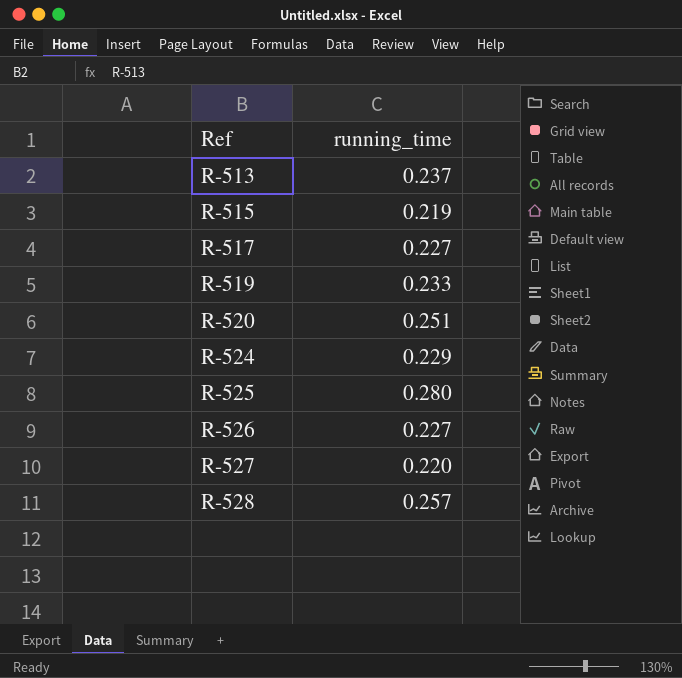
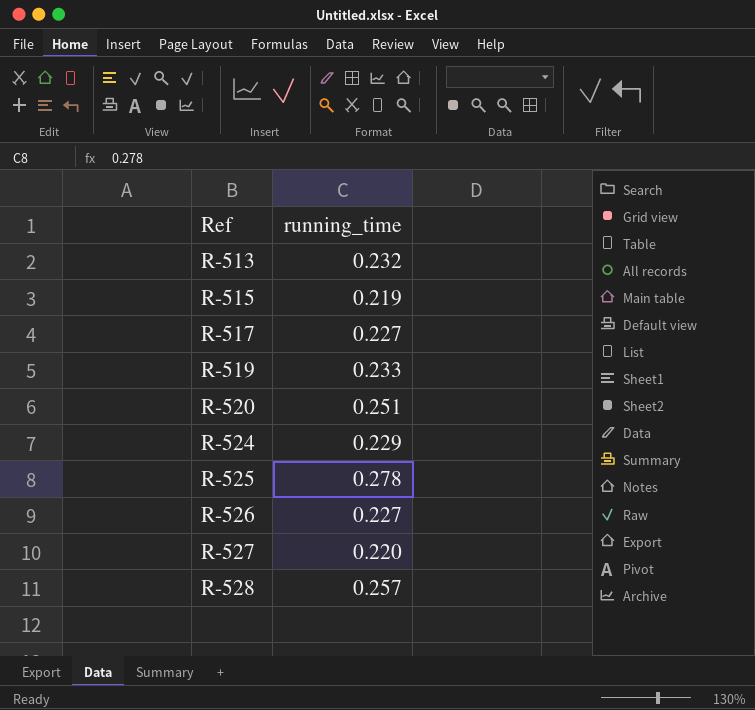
R-513 | running_time: 0.237 -> 0.232
R-525 | running_time: 0.280 -> 0.278

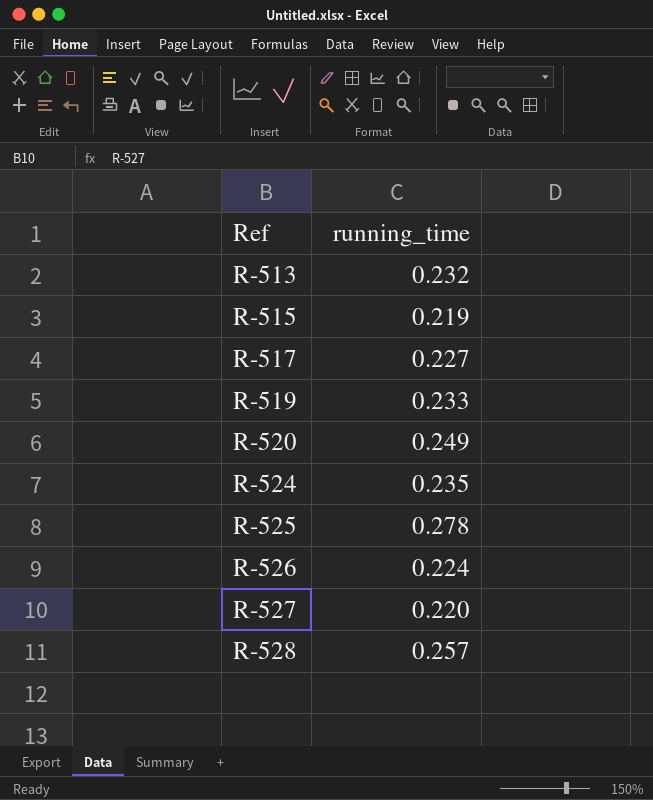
R-520 | running_time: 0.251 -> 0.249
R-524 | running_time: 0.229 -> 0.235
R-526 | running_time: 0.227 -> 0.224

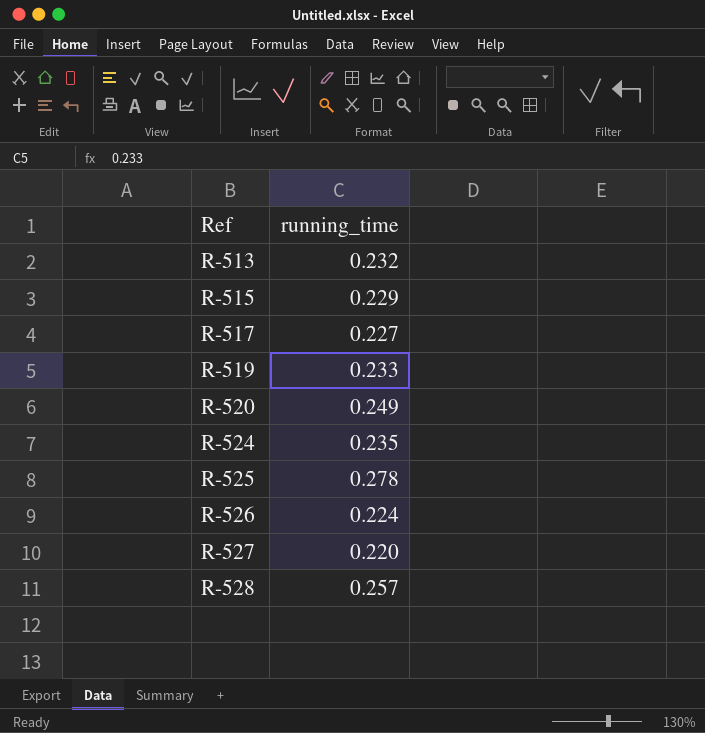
R-515 | running_time: 0.219 -> 0.229

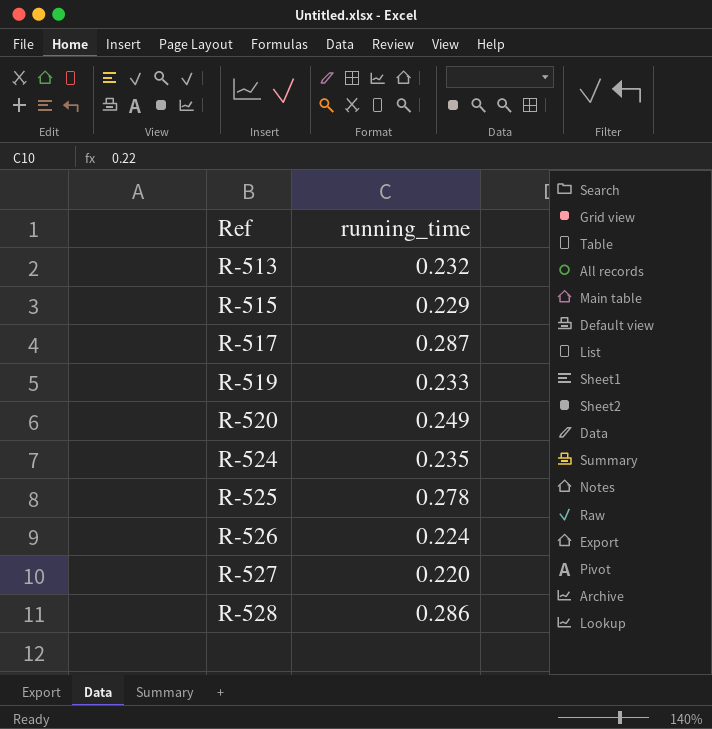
R-517 | running_time: 0.227 -> 0.287
R-528 | running_time: 0.257 -> 0.286

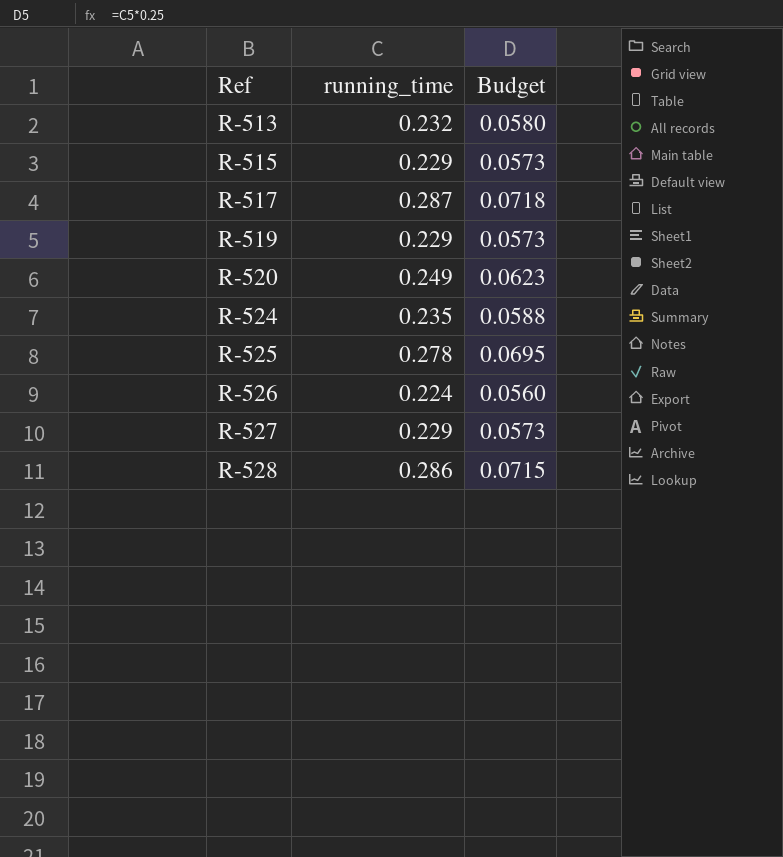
column Budget | formula: none -> [running_time] * 0.25
R-519 | running_time: 0.233 -> 0.229
R-527 | running_time: 0.220 -> 0.229

